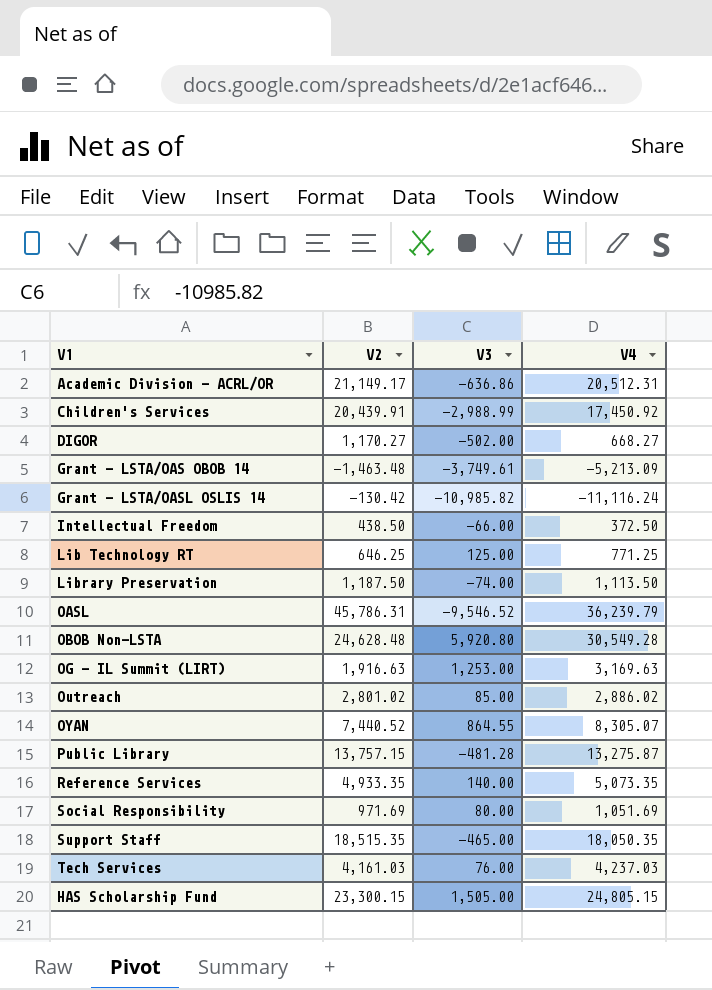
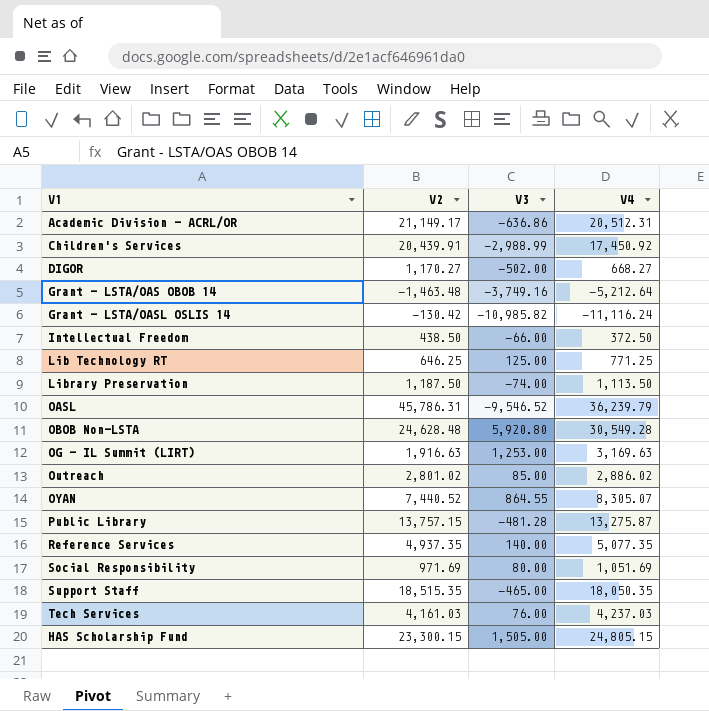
Grant - LSTA/OAS OBOB 14 | V3: -3,749.61 -> -3,749.16
Grant - LSTA/OAS OBOB 14 | V4: -5,213.09 -> -5,212.64
Reference Services | V2: 4,933.35 -> 4,937.35
Reference Services | V4: 5,073.35 -> 5,077.35

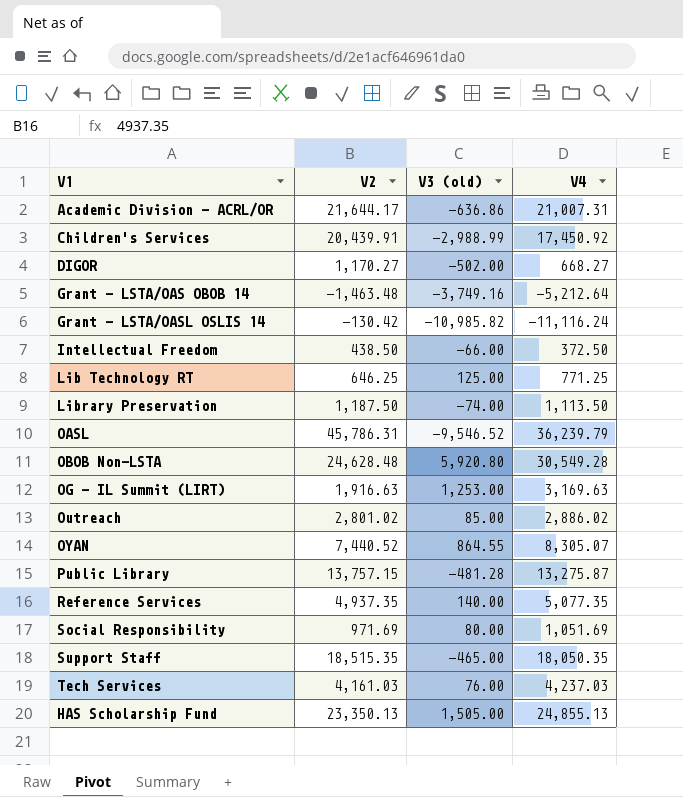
column name: V3 -> V3 (old)
Academic Division - ACRL/OR | V2: 21,149.17 -> 21,644.17
Academic Division - ACRL/OR | V4: 20,512.31 -> 21,007.31
HAS Scholarship Fund | V2: 23,300.15 -> 23,350.13
HAS Scholarship Fund | V4: 24,805.15 -> 24,855.13

